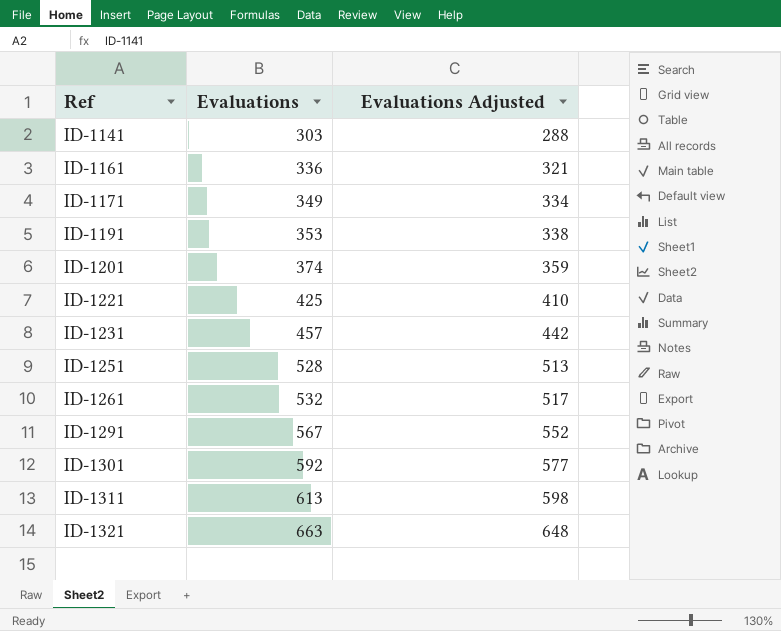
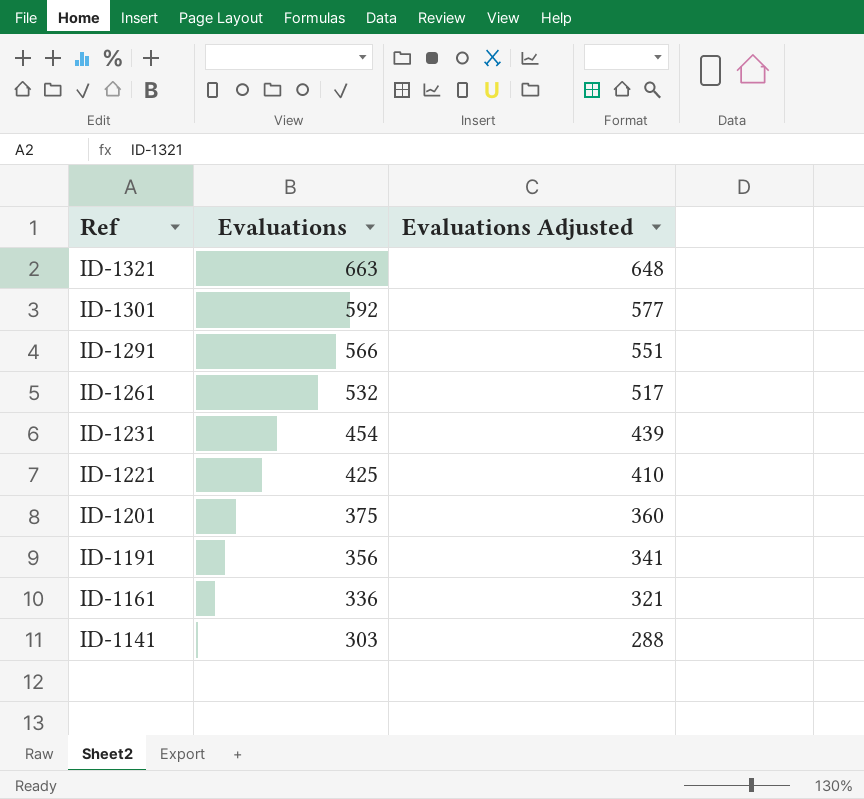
row order: Ref ascending -> Ref descending
row ID-1171: 349 | 334 -> none
row ID-1251: 528 | 513 -> none
row ID-1311: 613 | 598 -> none
ID-1291 | Evaluations: 567 -> 566
ID-1291 | Evaluations Adjusted: 552 -> 551
ID-1231 | Evaluations: 457 -> 454
ID-1231 | Evaluations Adjusted: 442 -> 439
ID-1201 | Evaluations: 374 -> 375
ID-1201 | Evaluations Adjusted: 359 -> 360
ID-1191 | Evaluations: 353 -> 356
ID-1191 | Evaluations Adjusted: 338 -> 341

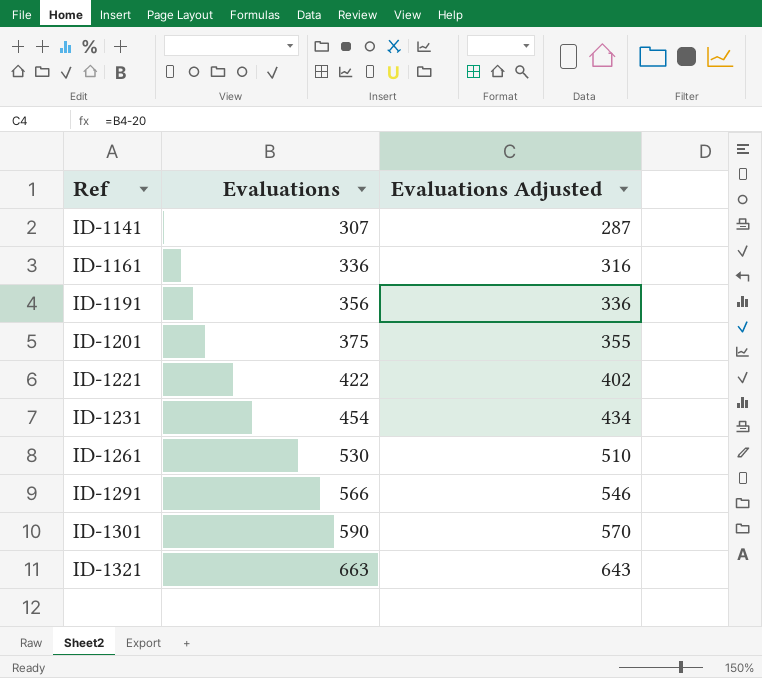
row order: Ref descending -> Ref ascending
column Evaluations Adjusted | formula: [Evaluations] - 15 -> [Evaluations] - 20
ID-1141 | Evaluations: 303 -> 307
ID-1221 | Evaluations: 425 -> 422
ID-1261 | Evaluations: 532 -> 530
ID-1301 | Evaluations: 592 -> 590

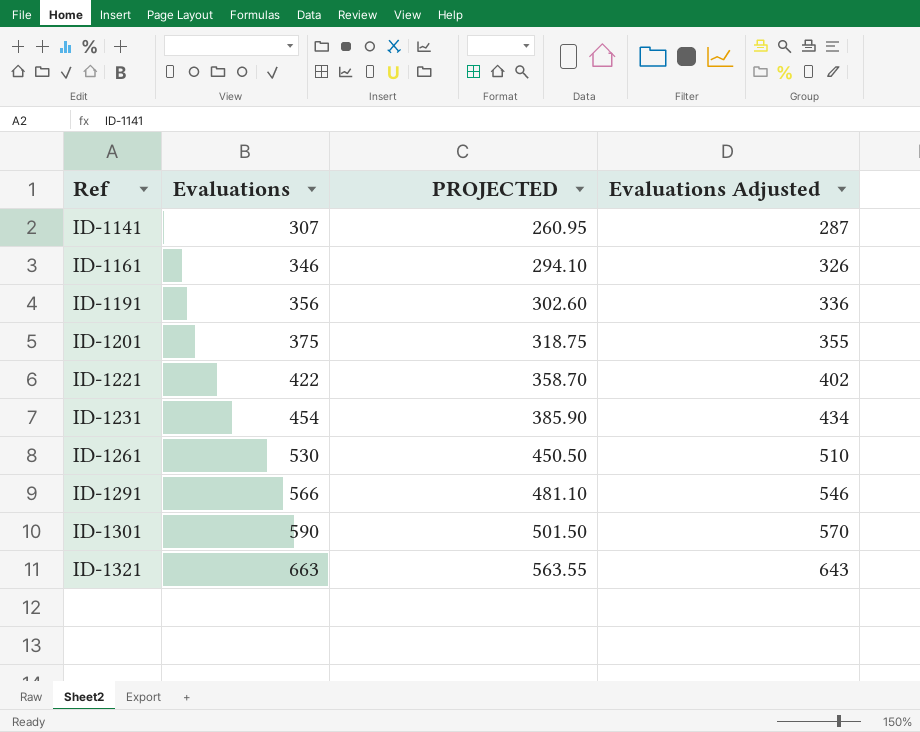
column PROJECTED | formula: none -> [Evaluations] * 0.85
ID-1161 | Evaluations: 336 -> 346
ID-1161 | Evaluations Adjusted: 316 -> 326

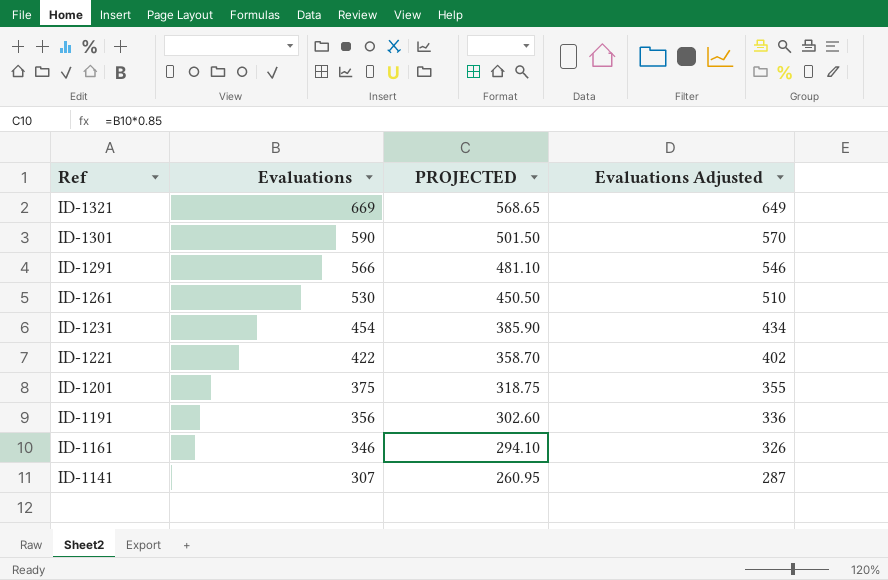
row order: Ref ascending -> Ref descending
ID-1321 | Evaluations: 663 -> 669
ID-1321 | PROJECTED: 563.55 -> 568.65
ID-1321 | Evaluations Adjusted: 643 -> 649

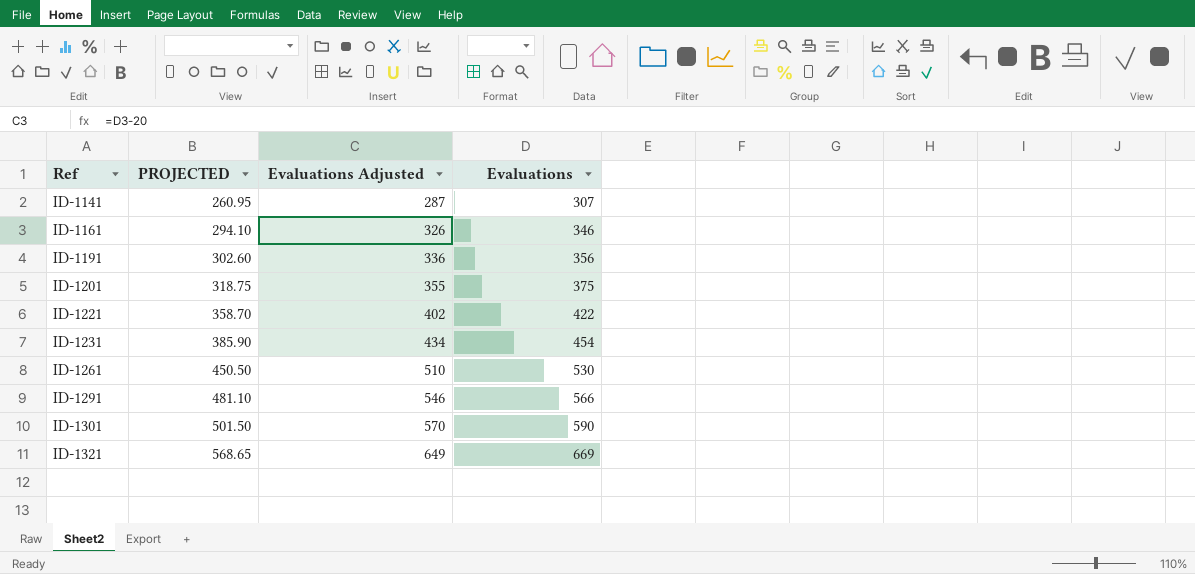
row order: Ref descending -> Ref ascending
column Evaluations | position: 2 -> 4

